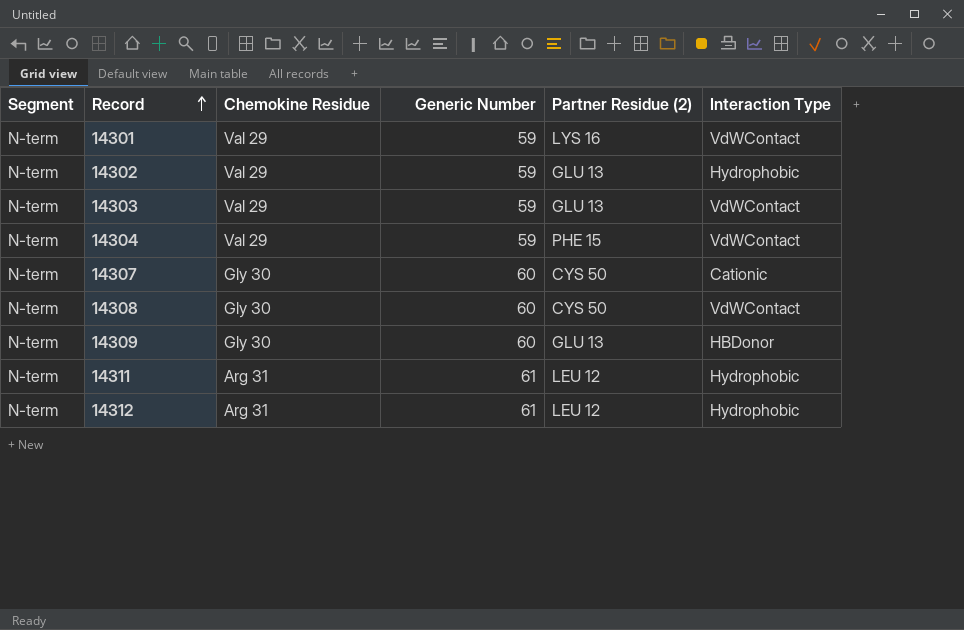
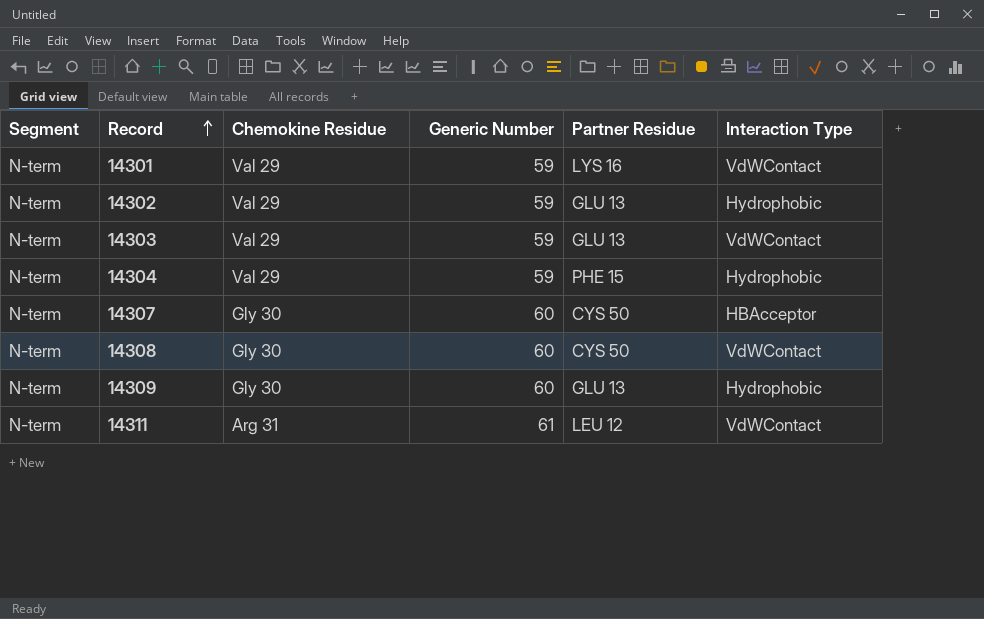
column name: Partner Residue (2) -> Partner Residue
row 14312: N-term | Arg 31 | 61 | LEU 12 | Hydrophobic -> none
14304 | Interaction Type: VdWContact -> Hydrophobic
14307 | Interaction Type: Cationic -> HBAcceptor
14309 | Interaction Type: HBDonor -> Hydrophobic
14311 | Interaction Type: Hydrophobic -> VdWContact

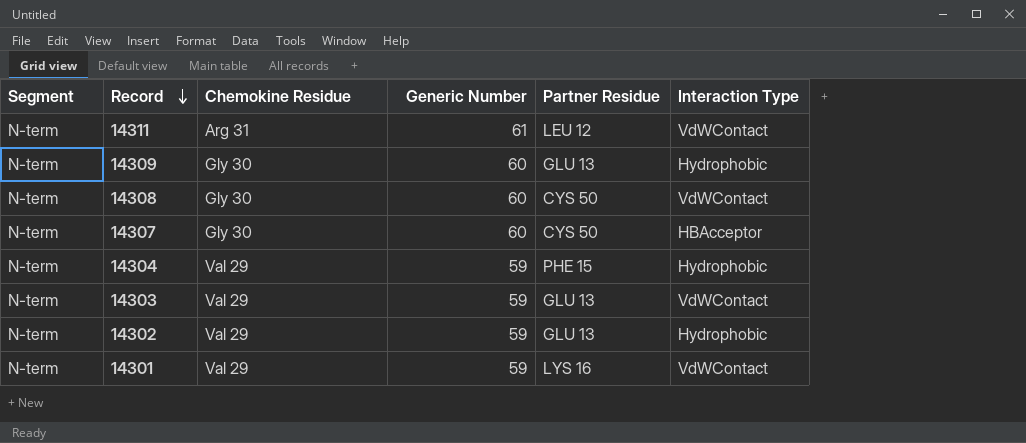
row order: Record ascending -> Record descending

